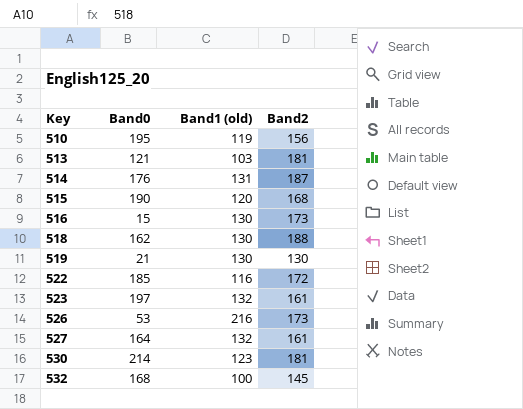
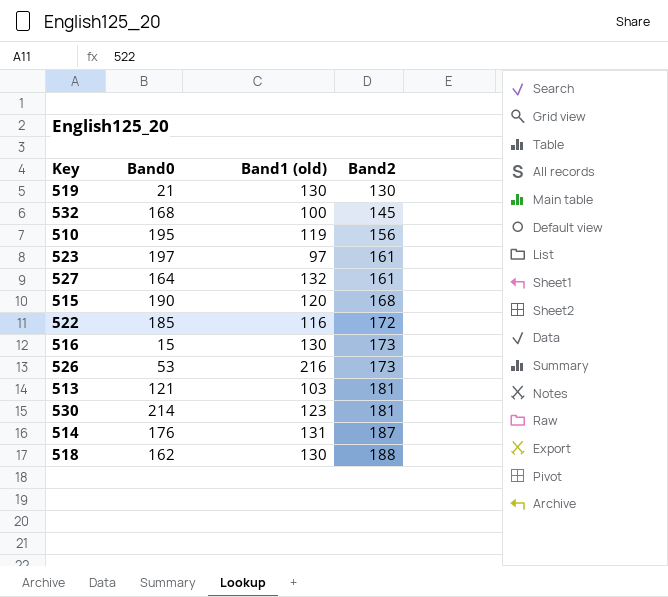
row order: Key ascending -> Band2 ascending
523 | Band1 (old): 132 -> 97

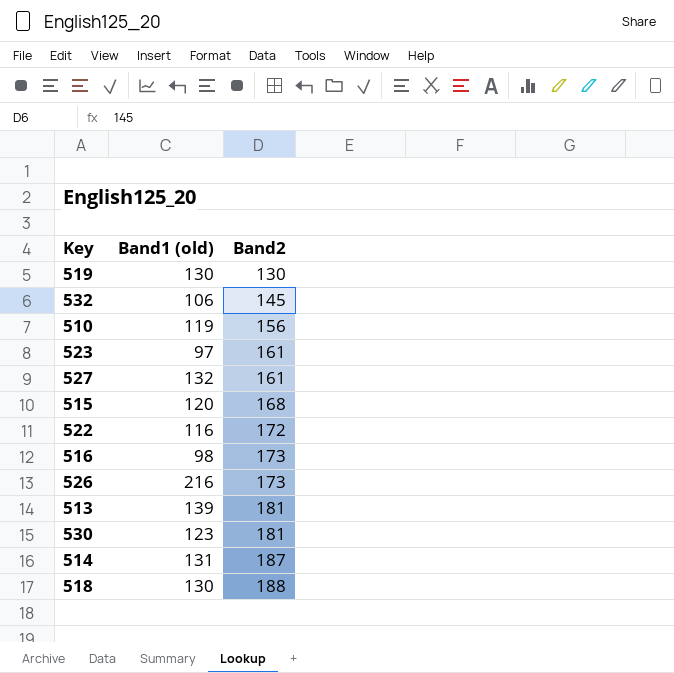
column Band0 | position: 2 -> none
532 | Band1 (old): 100 -> 106
516 | Band1 (old): 130 -> 98
513 | Band1 (old): 103 -> 139

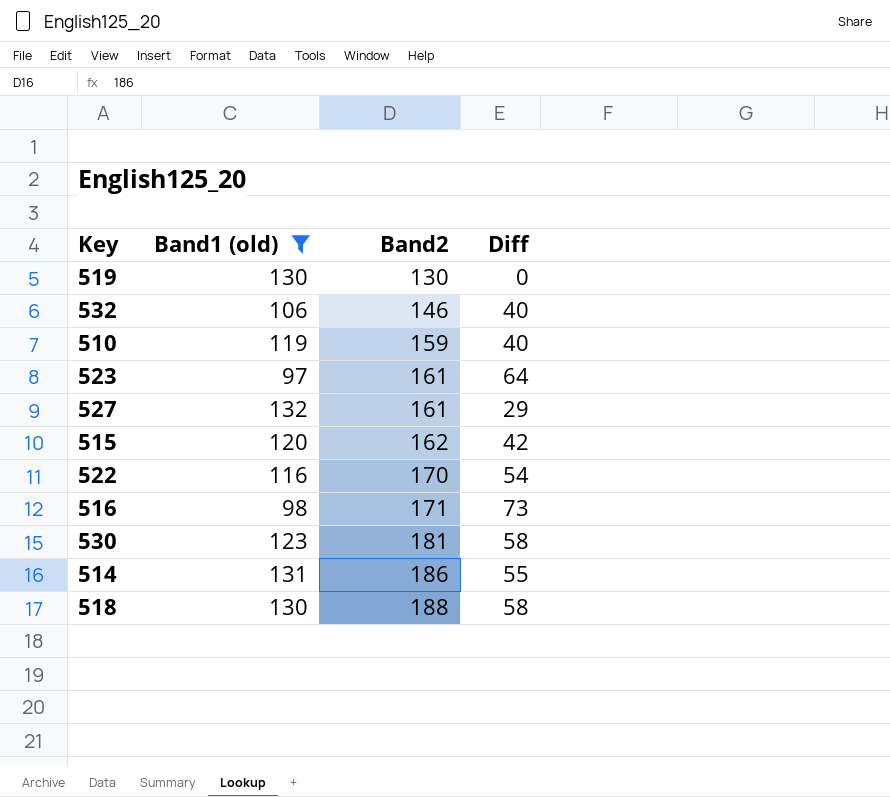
filter: none -> Band1 (old) <= 132
column Diff | formula: none -> [Band2] - [Band1 (old)]
532 | Band2: 145 -> 146
510 | Band2: 156 -> 159
515 | Band2: 168 -> 162
522 | Band2: 172 -> 170
516 | Band2: 173 -> 171
514 | Band2: 187 -> 186

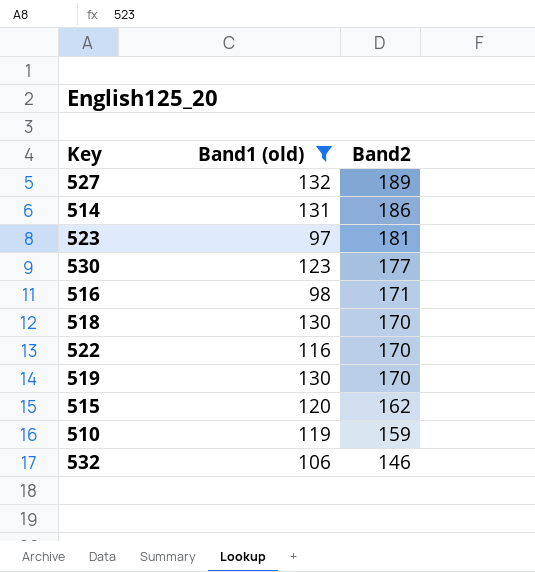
row order: Band2 ascending -> Band2 descending
column Diff | formula: [Band2] - [Band1 (old)] -> none
527 | Band2: 161 -> 189
523 | Band2: 161 -> 181
530 | Band2: 181 -> 177
518 | Band2: 188 -> 170
519 | Band2: 130 -> 170

